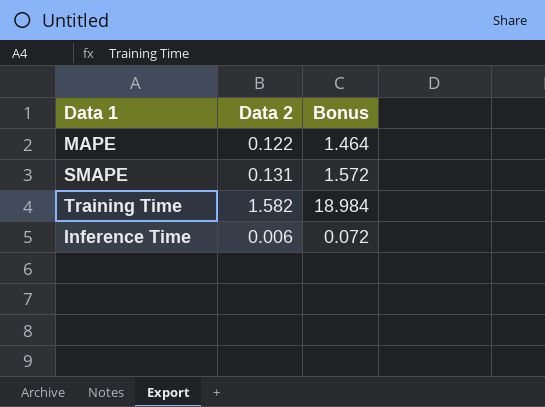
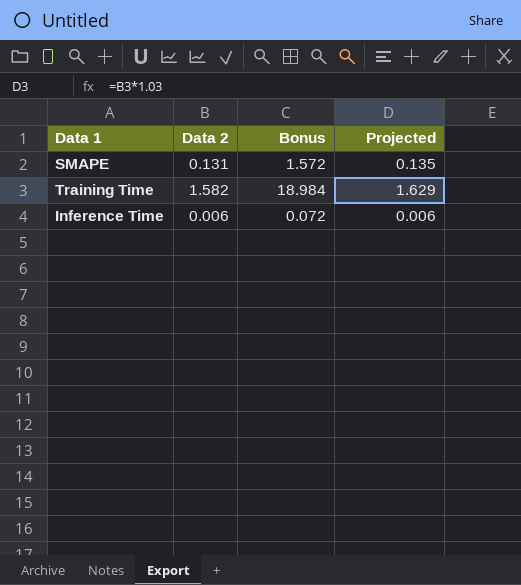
column Projected | formula: none -> [Data 2] * 1.03
row MAPE: 0.122 | 1.464 -> none

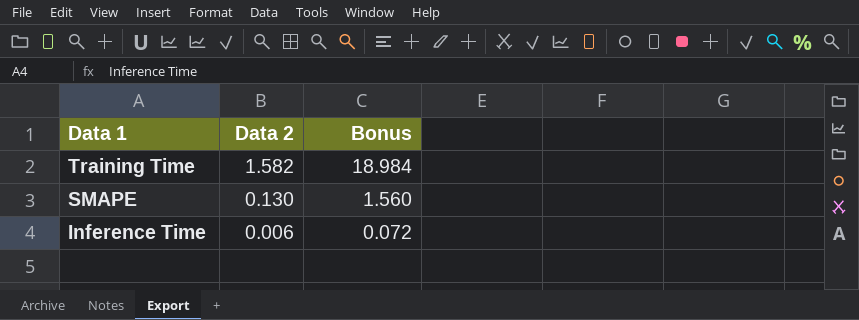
row order: none -> Data 1 descending
column Projected | formula: [Data 2] * 1.03 -> none
SMAPE | Data 2: 0.131 -> 0.130
SMAPE | Bonus: 1.572 -> 1.560

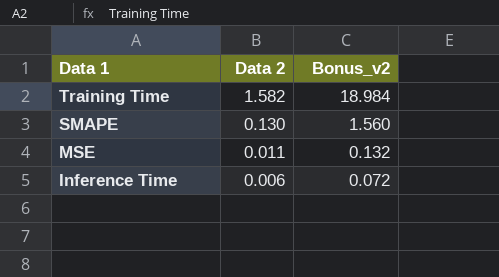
column name: Bonus -> Bonus_v2
row MSE: none -> 0.011 | 0.132

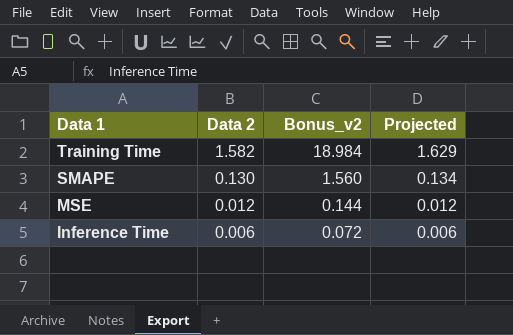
column Projected | formula: none -> [Data 2] * 1.03
MSE | Data 2: 0.011 -> 0.012
MSE | Bonus_v2: 0.132 -> 0.144

